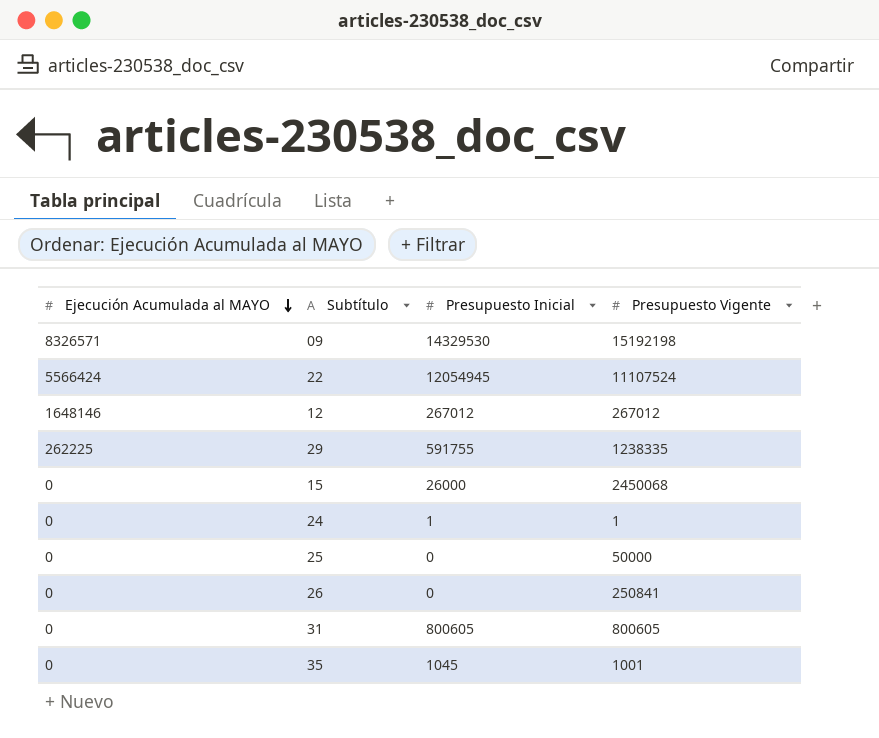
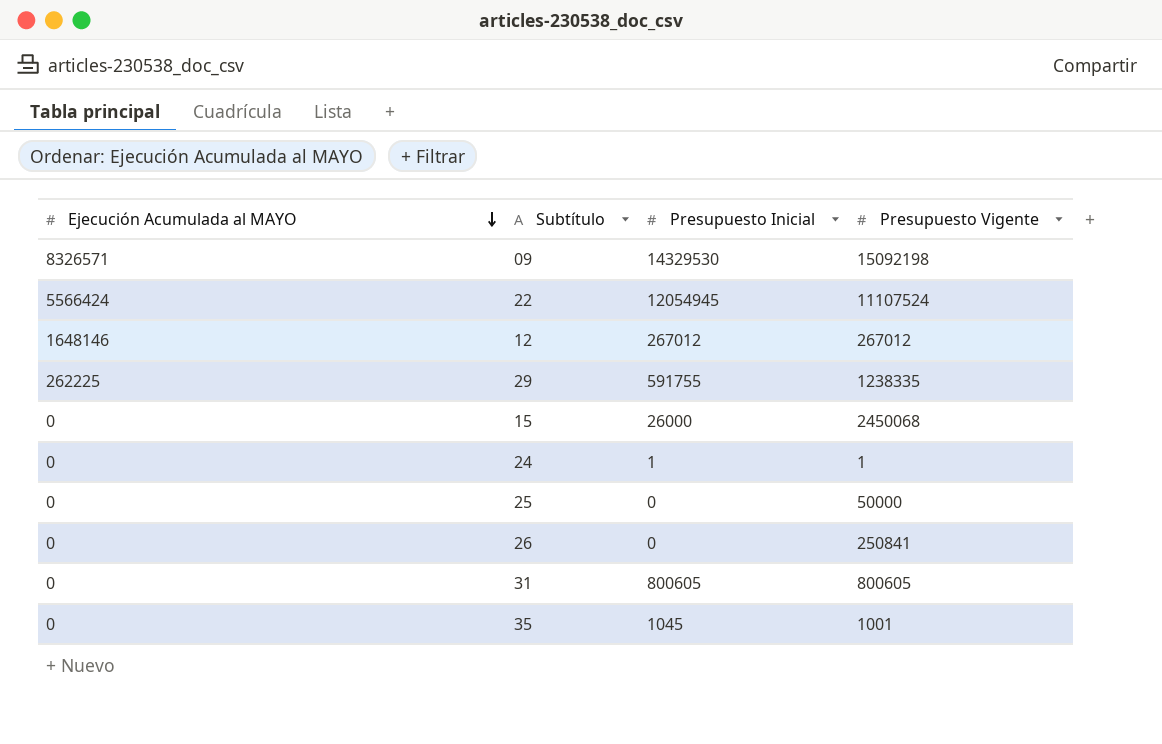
09 | Presupuesto Vigente: 15192198 -> 15092198

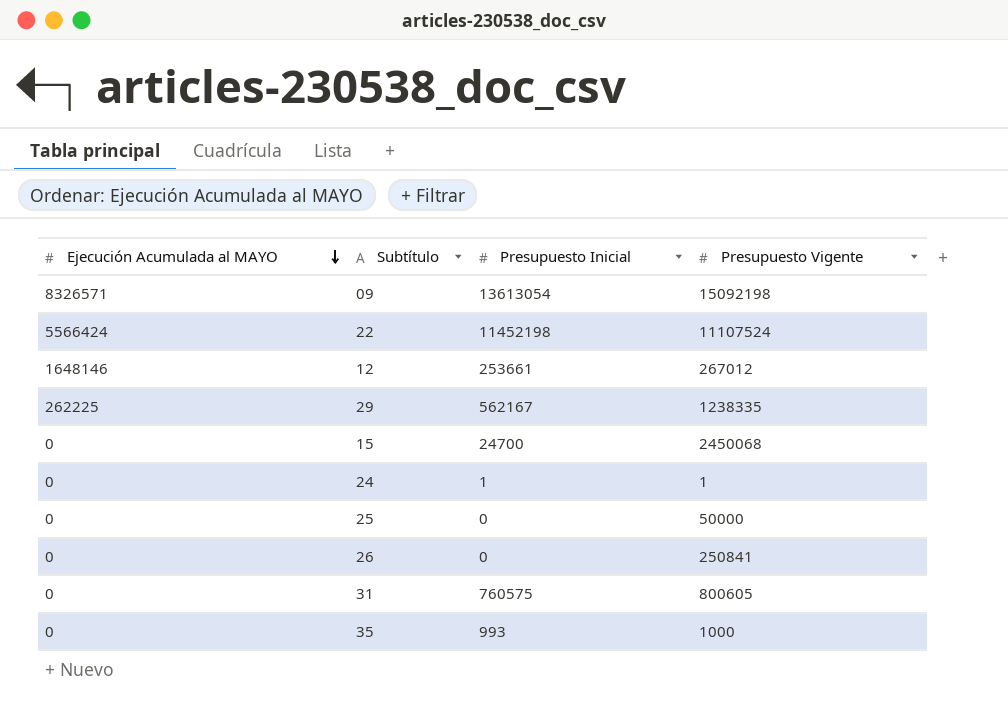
09 | Presupuesto Inicial: 14329530 -> 13613054
22 | Presupuesto Inicial: 12054945 -> 11452198
12 | Presupuesto Inicial: 267012 -> 253661
29 | Presupuesto Inicial: 591755 -> 562167
15 | Presupuesto Inicial: 26000 -> 24700
31 | Presupuesto Inicial: 800605 -> 760575
35 | Presupuesto Inicial: 1045 -> 993
35 | Presupuesto Vigente: 1001 -> 1000

